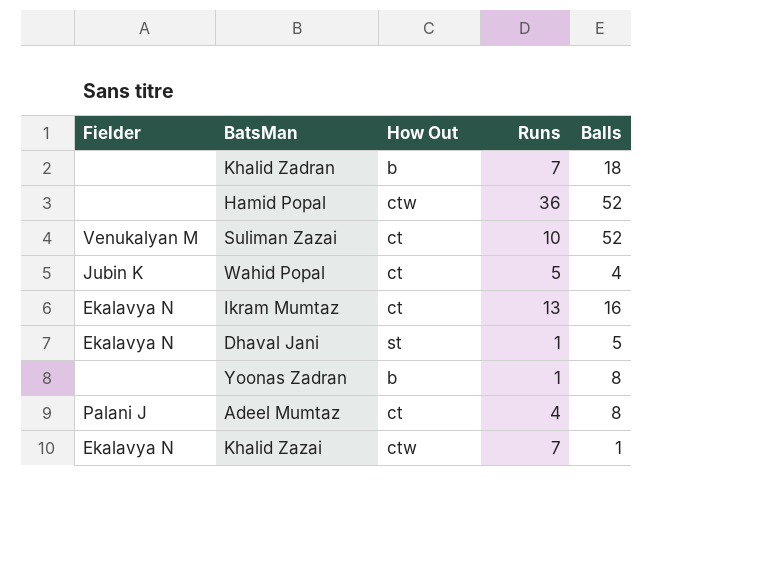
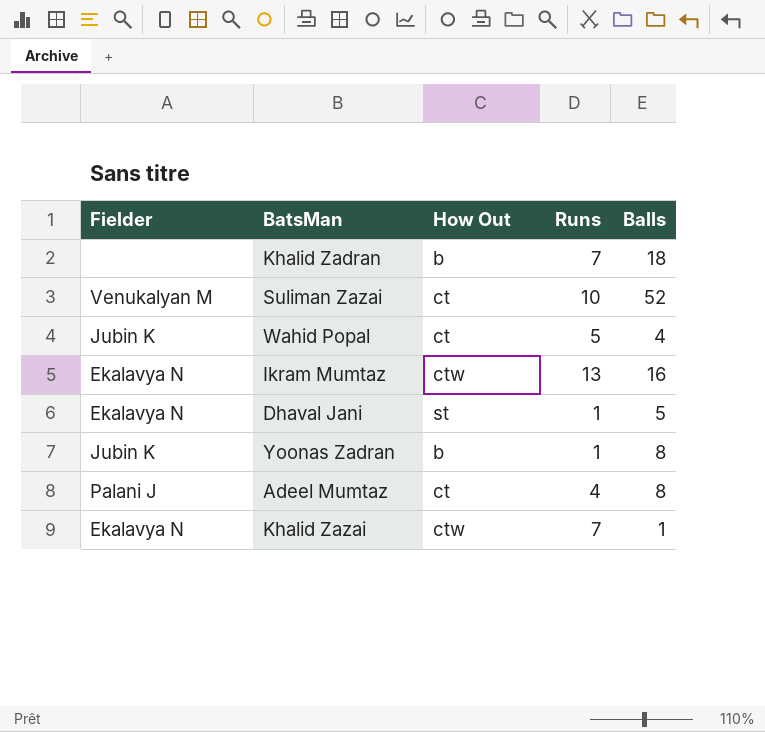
row Hamid Popal: none | ctw | 36 | 52 -> none
Ikram Mumtaz | How Out: ct -> ctw
Yoonas Zadran | Fielder: none -> Jubin K

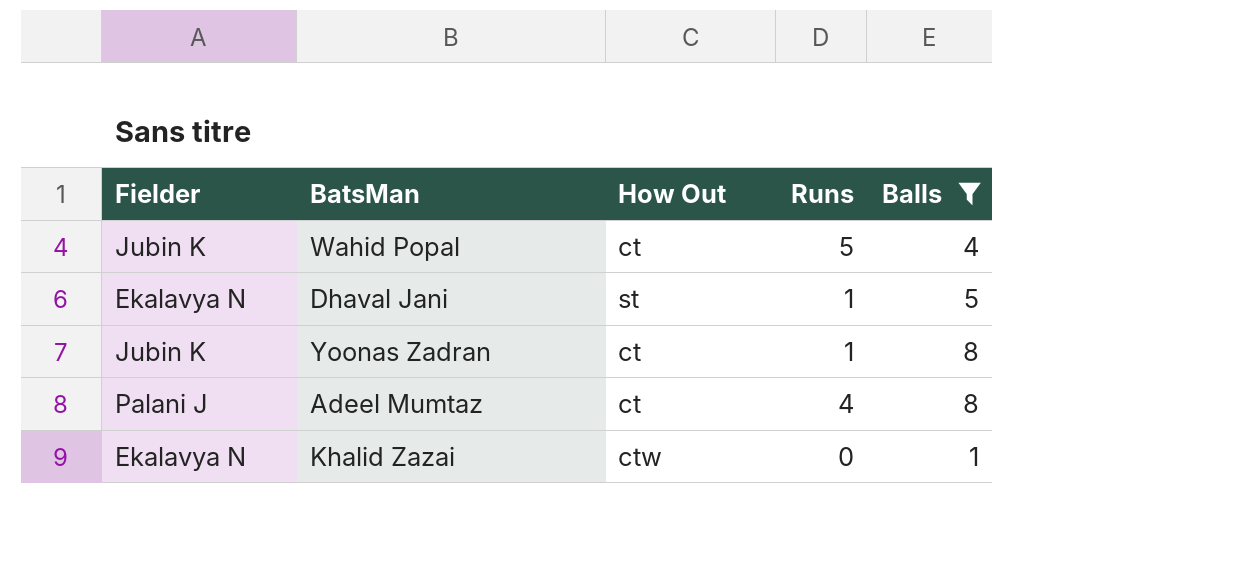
filter: none -> Balls <= 8
Yoonas Zadran | How Out: b -> ct
Khalid Zazai | Runs: 7 -> 0

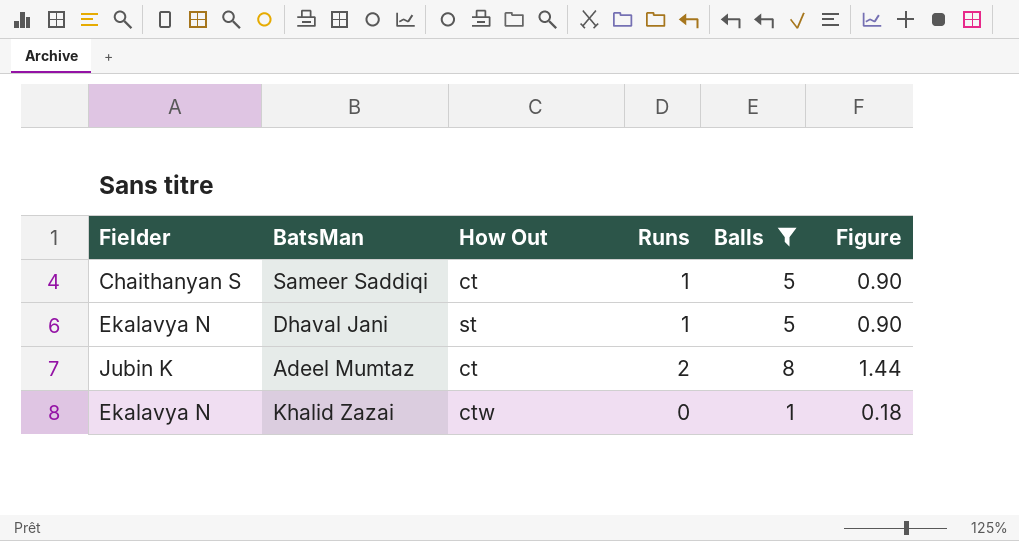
column Figure | formula: none -> [Balls] * 0.18
row Wahid Popal: Jubin K | ct | 5 | 4 -> none
row Yoonas Zadran: Jubin K | ct | 1 | 8 -> none
row Sameer Saddiqi: none -> Chaithanyan S | ct | 1 | 5 | 0.90
Adeel Mumtaz | Fielder: Palani J -> Jubin K
Adeel Mumtaz | Runs: 4 -> 2

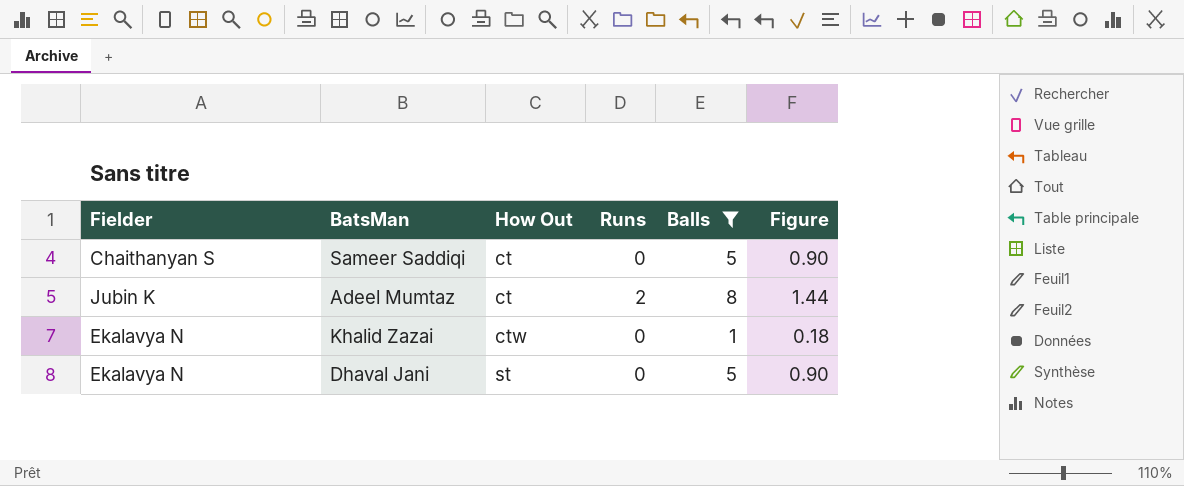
row order: none -> How Out ascending
Sameer Saddiqi | Runs: 1 -> 0
Dhaval Jani | Runs: 1 -> 0

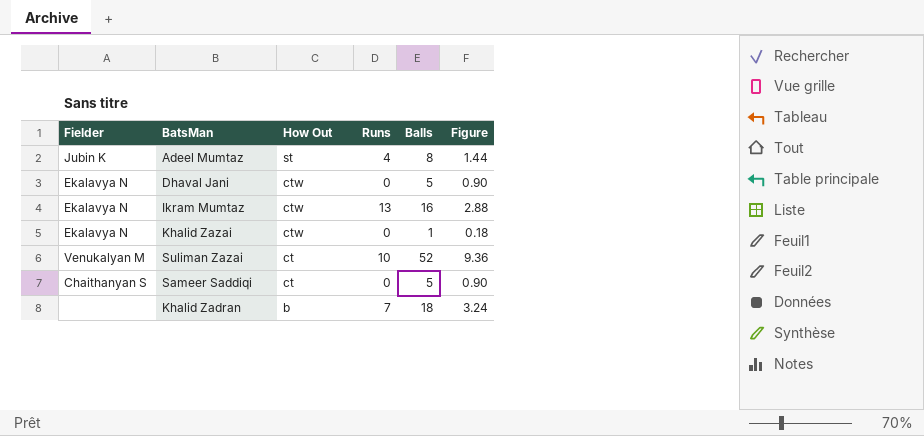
filter: Balls <= 8 -> none
row order: How Out ascending -> How Out descending
Adeel Mumtaz | How Out: ct -> st
Adeel Mumtaz | Runs: 2 -> 4
Dhaval Jani | How Out: st -> ctw

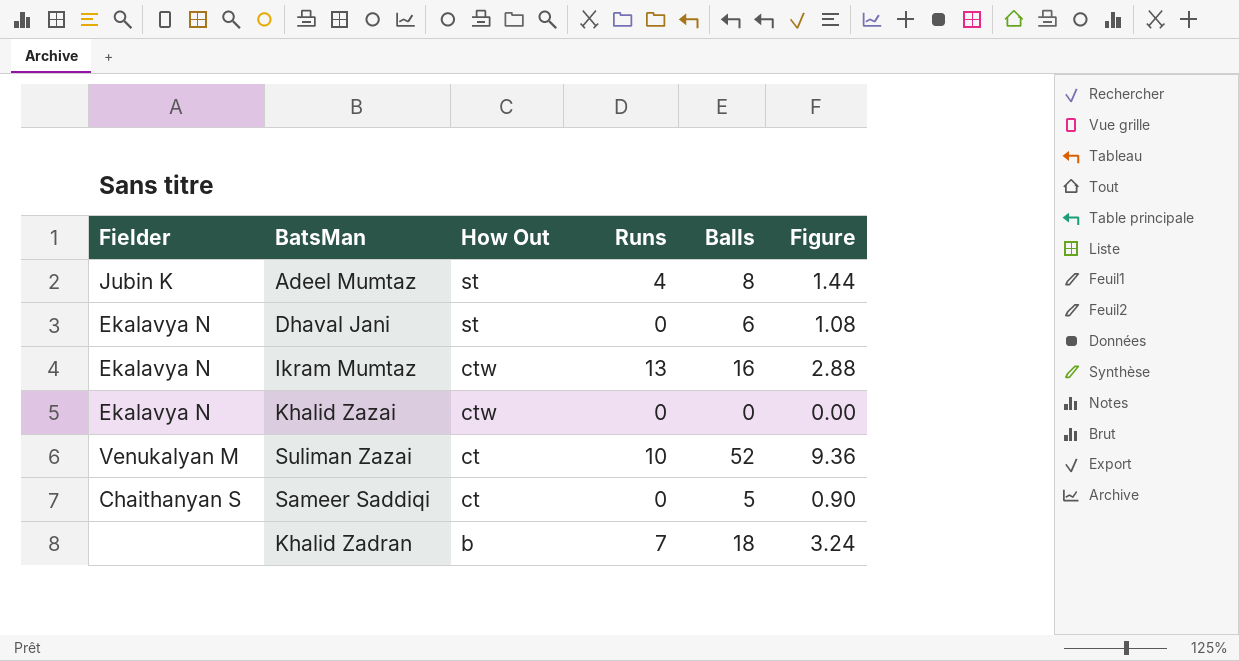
Dhaval Jani | How Out: ctw -> st
Dhaval Jani | Balls: 5 -> 6
Dhaval Jani | Figure: 0.90 -> 1.08
Khalid Zazai | Balls: 1 -> 0
Khalid Zazai | Figure: 0.18 -> 0.00

